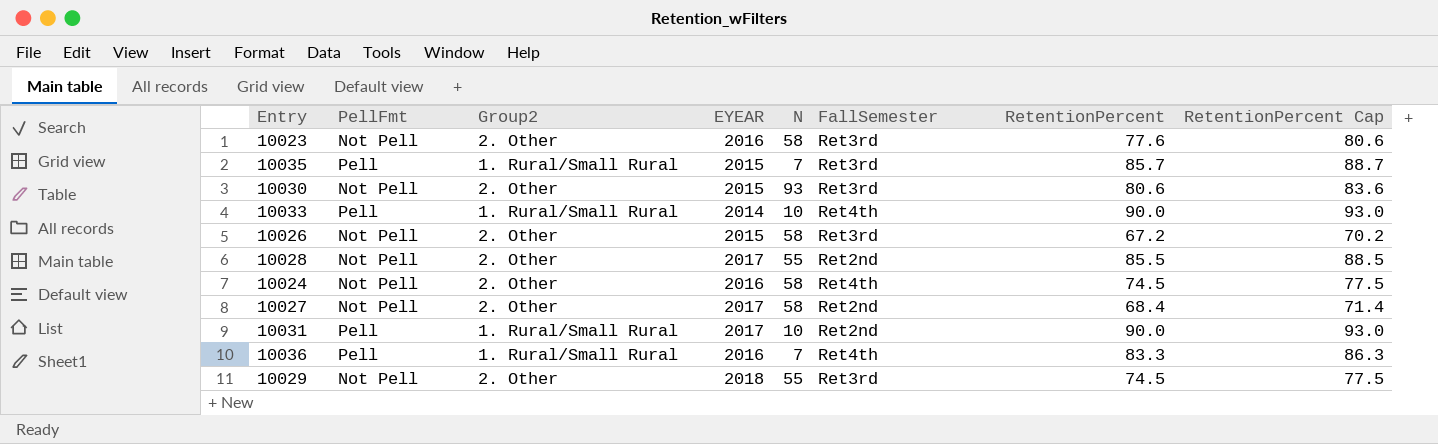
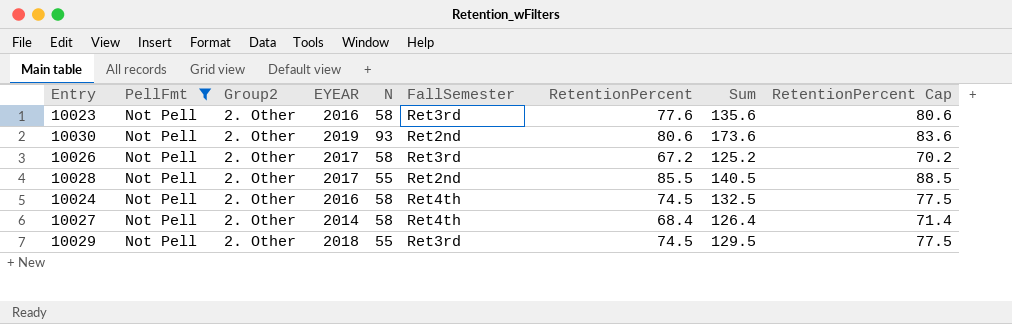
filter: none -> PellFmt = Not Pell
column Sum | formula: none -> [N] + [RetentionPercent]
10030 | EYEAR: 2015 -> 2019
10030 | FallSemester: Ret3rd -> Ret2nd
10026 | EYEAR: 2015 -> 2017
10027 | EYEAR: 2017 -> 2014
10027 | FallSemester: Ret2nd -> Ret4th

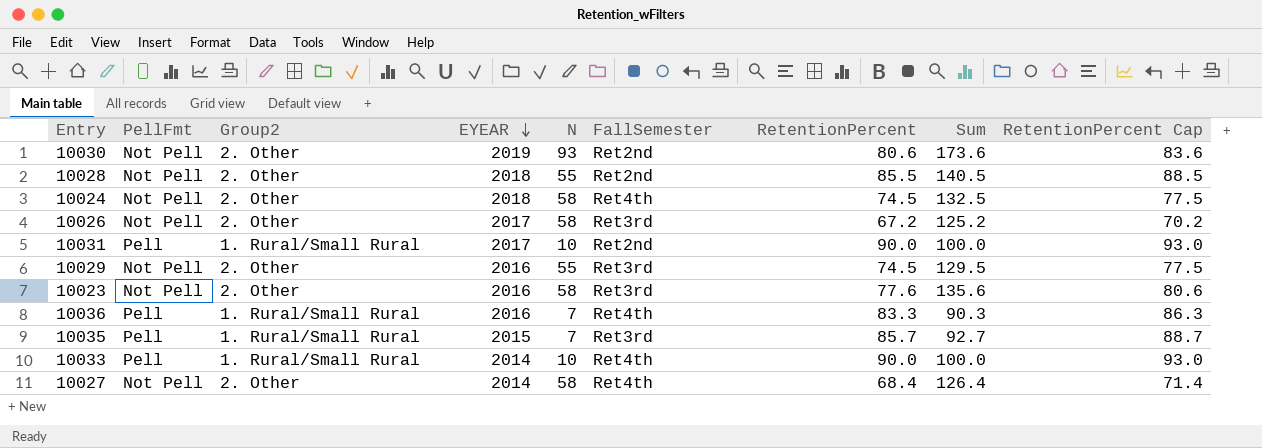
filter: PellFmt = Not Pell -> none
row order: none -> EYEAR descending
10028 | EYEAR: 2017 -> 2018
10024 | EYEAR: 2016 -> 2018
10029 | EYEAR: 2018 -> 2016

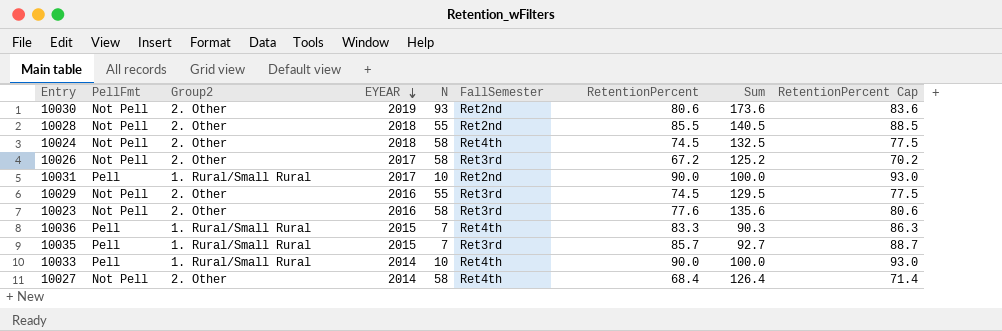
10036 | EYEAR: 2016 -> 2015

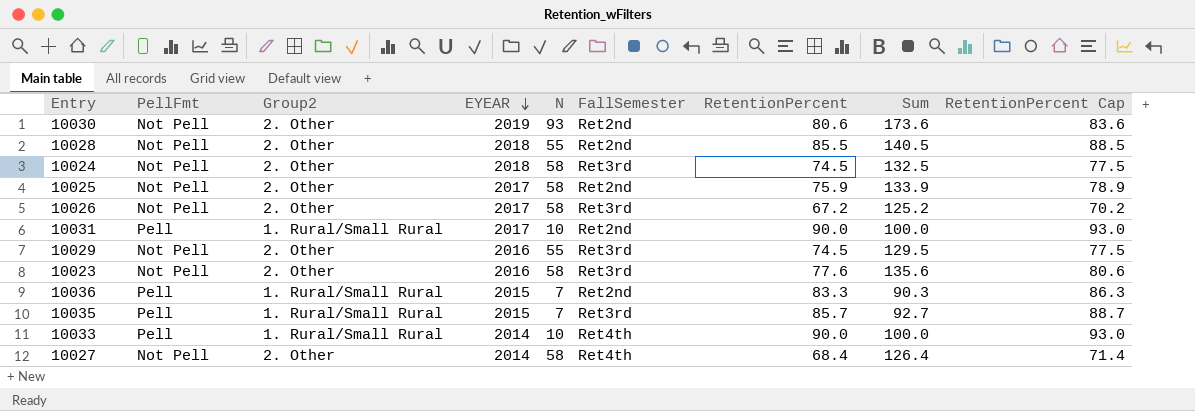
10024 | FallSemester: Ret4th -> Ret3rd
row 10025: none -> Not Pell | 2. Other | 2017 | 58 | Ret2nd | 75.9 | 133.9 | 78.9
10036 | FallSemester: Ret4th -> Ret2nd

